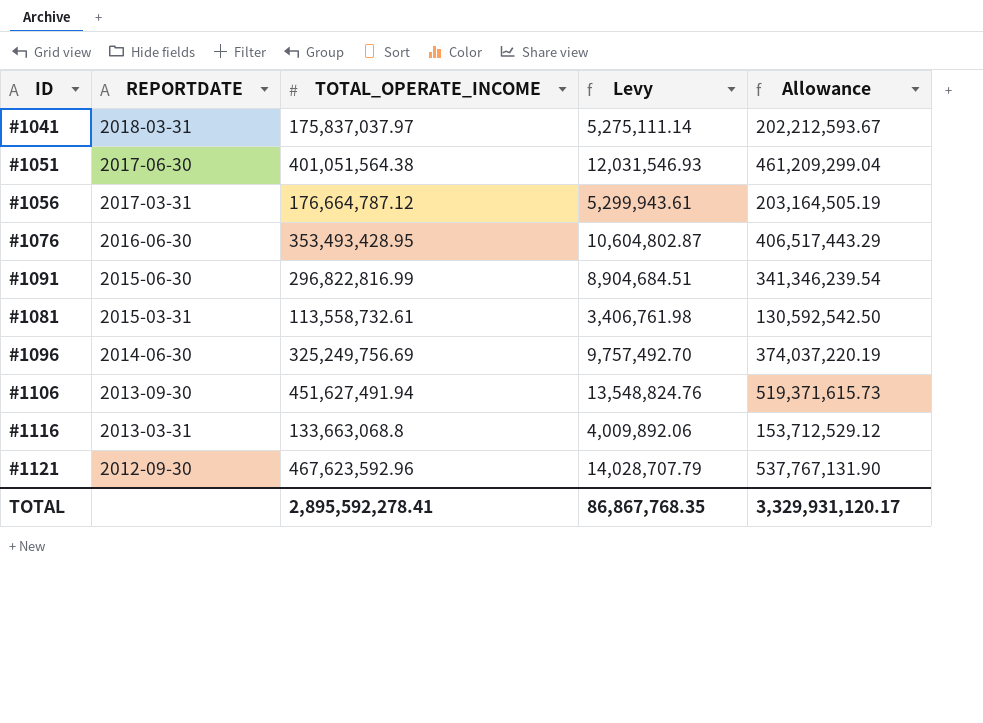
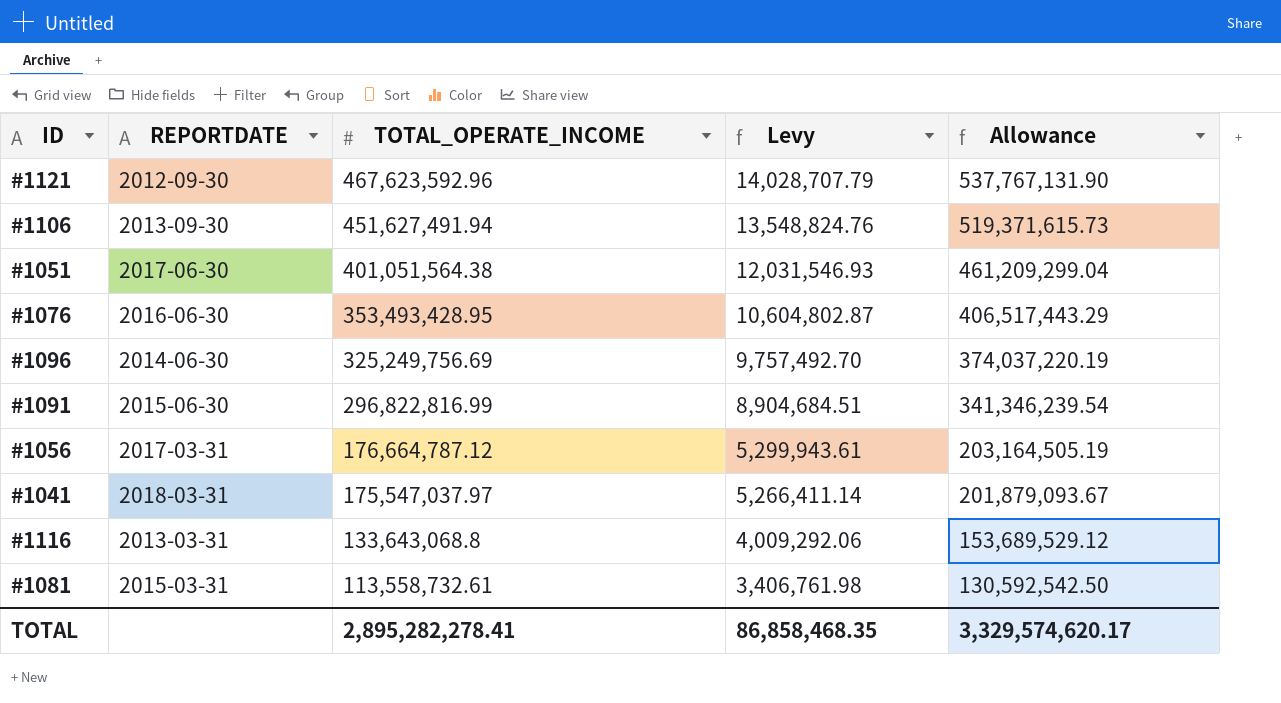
row order: REPORTDATE descending -> TOTAL_OPERATE_INCOME descending
#1041 | TOTAL_OPERATE_INCOME: 175,837,037.97 -> 175,547,037.97
#1041 | Levy: 5,275,111.14 -> 5,266,411.14
#1041 | Allowance: 202,212,593.67 -> 201,879,093.67
#1116 | TOTAL_OPERATE_INCOME: 133,663,068.8 -> 133,643,068.8
#1116 | Levy: 4,009,892.06 -> 4,009,292.06
#1116 | Allowance: 153,712,529.12 -> 153,689,529.12
TOTAL | TOTAL_OPERATE_INCOME: 2,895,592,278.41 -> 2,895,282,278.41
TOTAL | Levy: 86,867,768.35 -> 86,858,468.35
TOTAL | Allowance: 3,329,931,120.17 -> 3,329,574,620.17

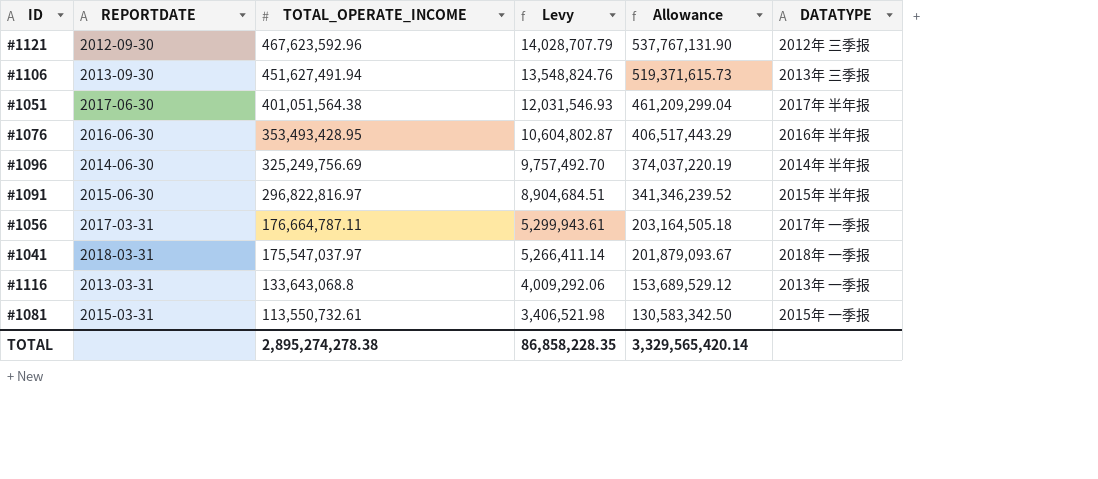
column DATATYPE | position: none -> 6
#1091 | TOTAL_OPERATE_INCOME: 296,822,816.99 -> 296,822,816.97
#1091 | Allowance: 341,346,239.54 -> 341,346,239.52
#1056 | TOTAL_OPERATE_INCOME: 176,664,787.12 -> 176,664,787.11
#1056 | Allowance: 203,164,505.19 -> 203,164,505.18
#1081 | TOTAL_OPERATE_INCOME: 113,558,732.61 -> 113,550,732.61
#1081 | Levy: 3,406,761.98 -> 3,406,521.98
#1081 | Allowance: 130,592,542.50 -> 130,583,342.50
TOTAL | TOTAL_OPERATE_INCOME: 2,895,282,278.41 -> 2,895,274,278.38
TOTAL | Levy: 86,858,468.35 -> 86,858,228.35
TOTAL | Allowance: 3,329,574,620.17 -> 3,329,565,420.14

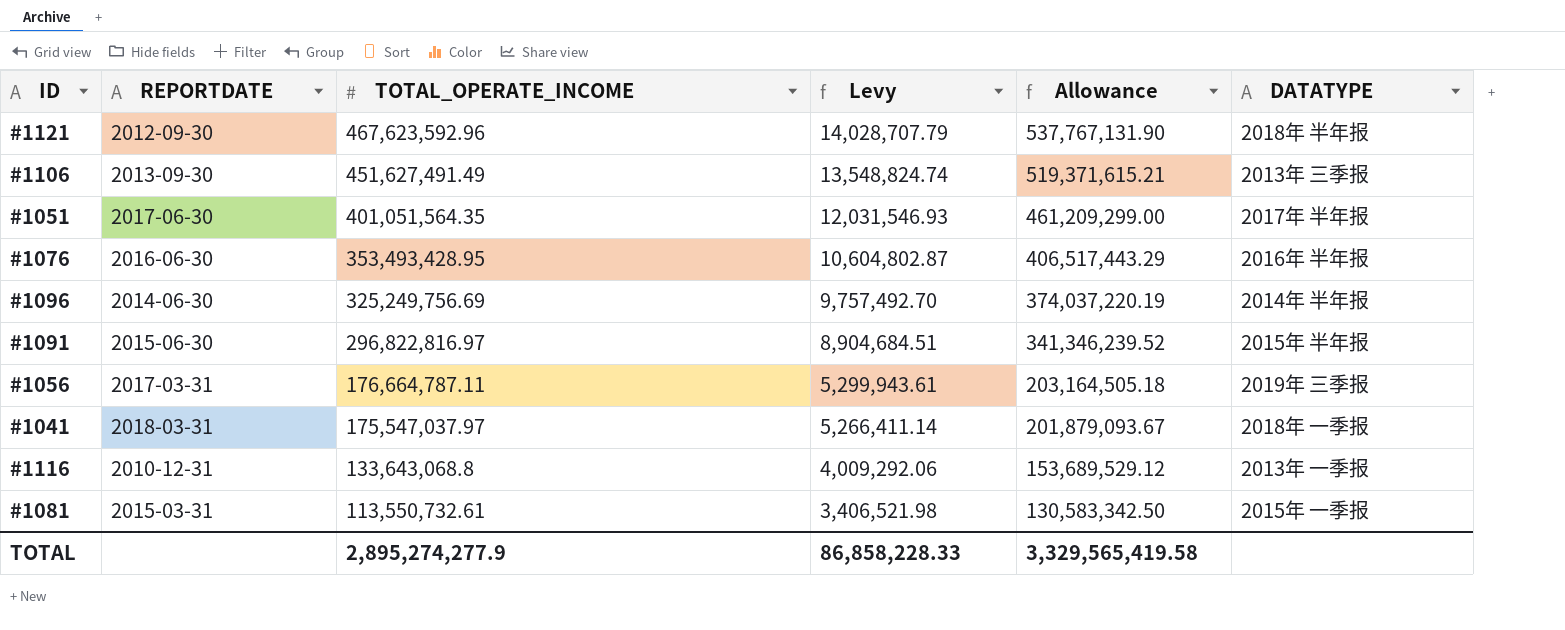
#1121 | DATATYPE: 2012年 三季报 -> 2018年 半年报
#1106 | TOTAL_OPERATE_INCOME: 451,627,491.94 -> 451,627,491.49
#1106 | Levy: 13,548,824.76 -> 13,548,824.74
#1106 | Allowance: 519,371,615.73 -> 519,371,615.21
#1051 | TOTAL_OPERATE_INCOME: 401,051,564.38 -> 401,051,564.35
#1051 | Allowance: 461,209,299.04 -> 461,209,299.00
#1056 | DATATYPE: 2017年 一季报 -> 2019年 三季报
#1116 | REPORTDATE: 2013-03-31 -> 2010-12-31
TOTAL | TOTAL_OPERATE_INCOME: 2,895,274,278.38 -> 2,895,274,277.9
TOTAL | Levy: 86,858,228.35 -> 86,858,228.33
TOTAL | Allowance: 3,329,565,420.14 -> 3,329,565,419.58

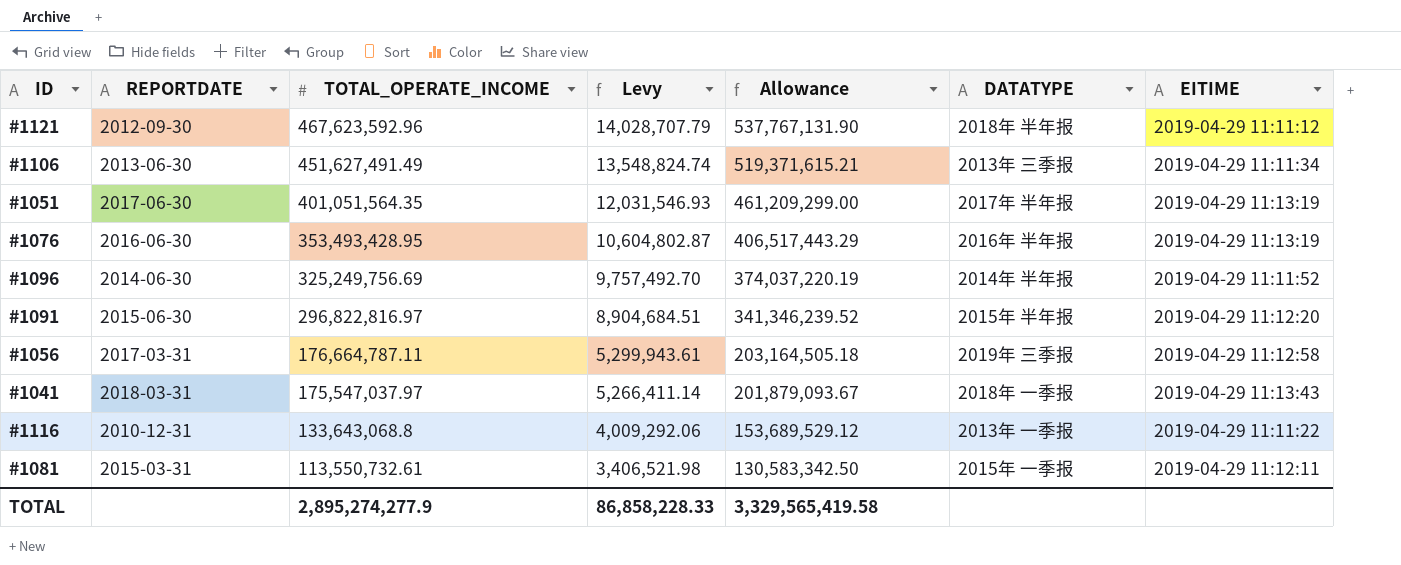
column EITIME | position: none -> 7
#1106 | REPORTDATE: 2013-09-30 -> 2013-06-30

